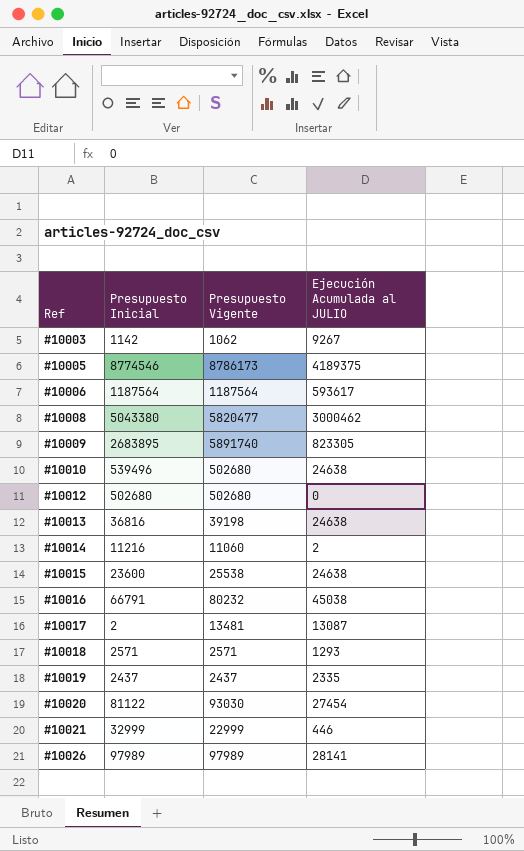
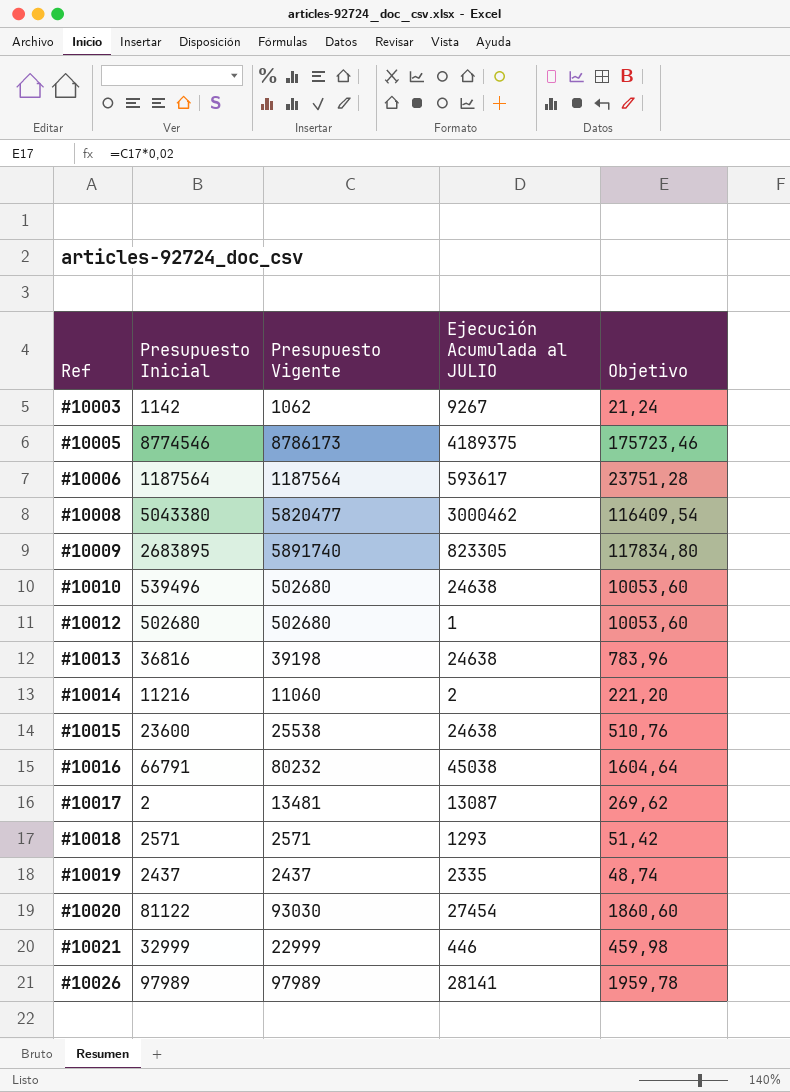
column Objetivo | formula: none -> [Presupuesto Vigente] * 0,02
#10012 | Ejecución Acumulada al JULIO: 0 -> 1

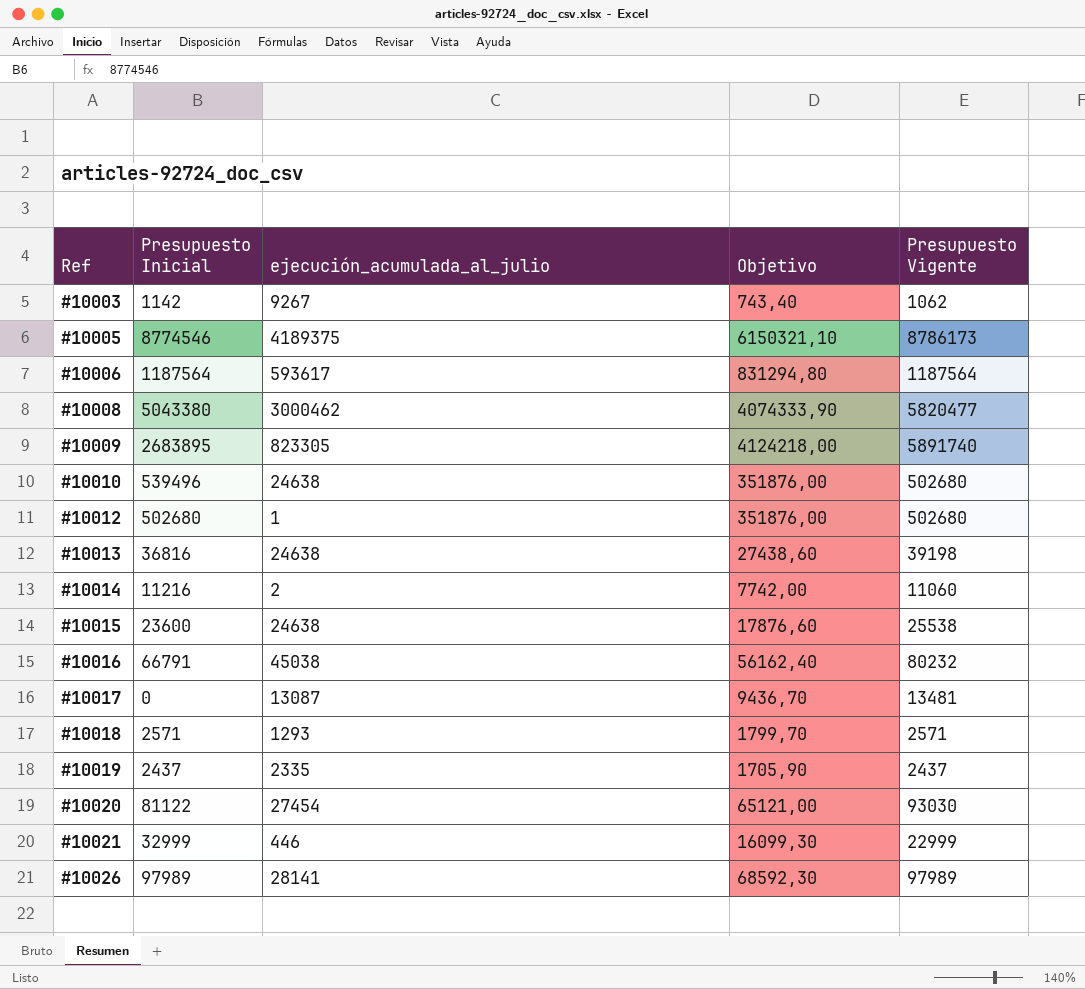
column name: Ejecución Acumulada al JULIO -> ejecución_acumulada_al_julio
column Objetivo | formula: [Presupuesto Vigente] * 0,02 -> [Presupuesto Vigente] * 0,7
column Presupuesto Vigente | position: 3 -> 5
#10017 | Presupuesto Inicial: 2 -> 0

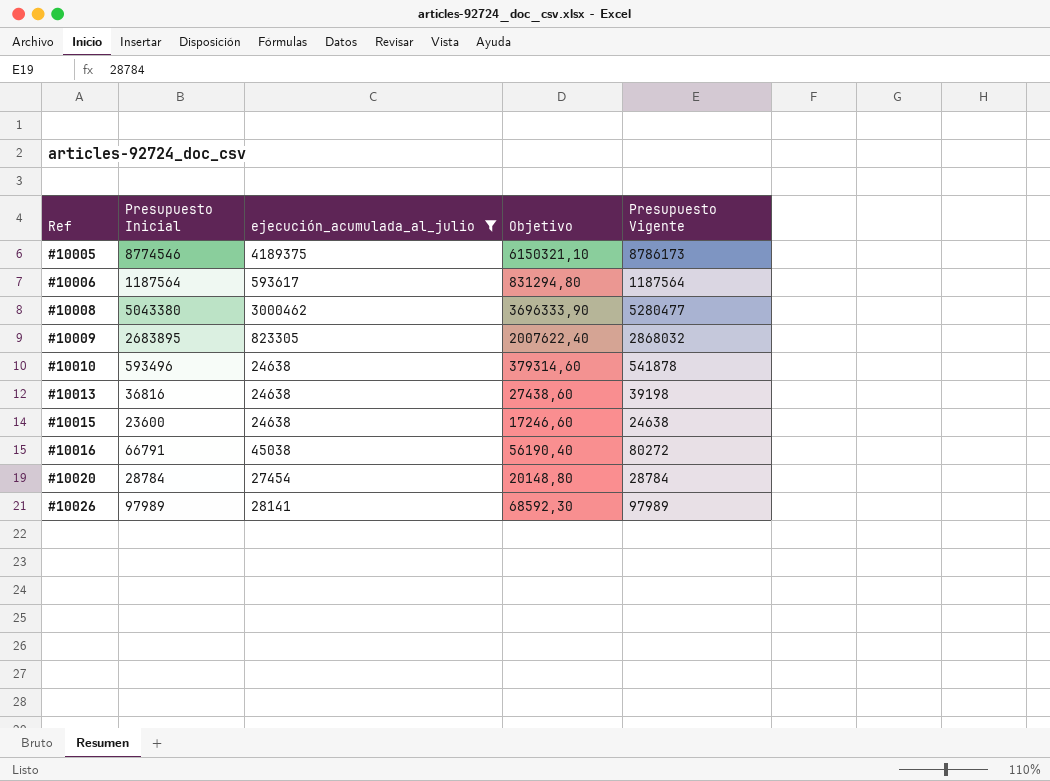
filter: none -> ejecución_acumulada_al_julio >= 24638
#10008 | Objetivo: 4074333,90 -> 3696333,90
#10008 | Presupuesto Vigente: 5820477 -> 5280477
#10009 | Objetivo: 4124218,00 -> 2007622,40
#10009 | Presupuesto Vigente: 5891740 -> 2868032
#10010 | Presupuesto Inicial: 539496 -> 593496
#10010 | Objetivo: 351876,00 -> 379314,60
#10010 | Presupuesto Vigente: 502680 -> 541878
#10015 | Objetivo: 17876,60 -> 17246,60
#10015 | Presupuesto Vigente: 25538 -> 24638
#10016 | Objetivo: 56162,40 -> 56190,40
#10016 | Presupuesto Vigente: 80232 -> 80272
#10020 | Presupuesto Inicial: 81122 -> 28784
#10020 | Objetivo: 65121,00 -> 20148,80
#10020 | Presupuesto Vigente: 93030 -> 28784

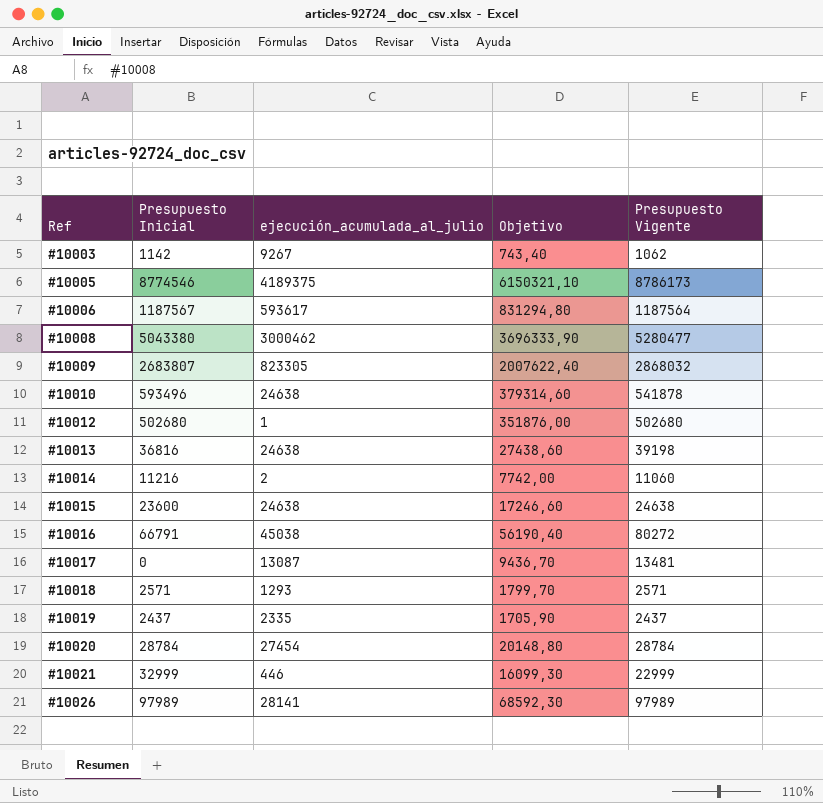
filter: ejecución_acumulada_al_julio >= 24638 -> none
#10006 | Presupuesto Inicial: 1187564 -> 1187567
#10009 | Presupuesto Inicial: 2683895 -> 2683807

